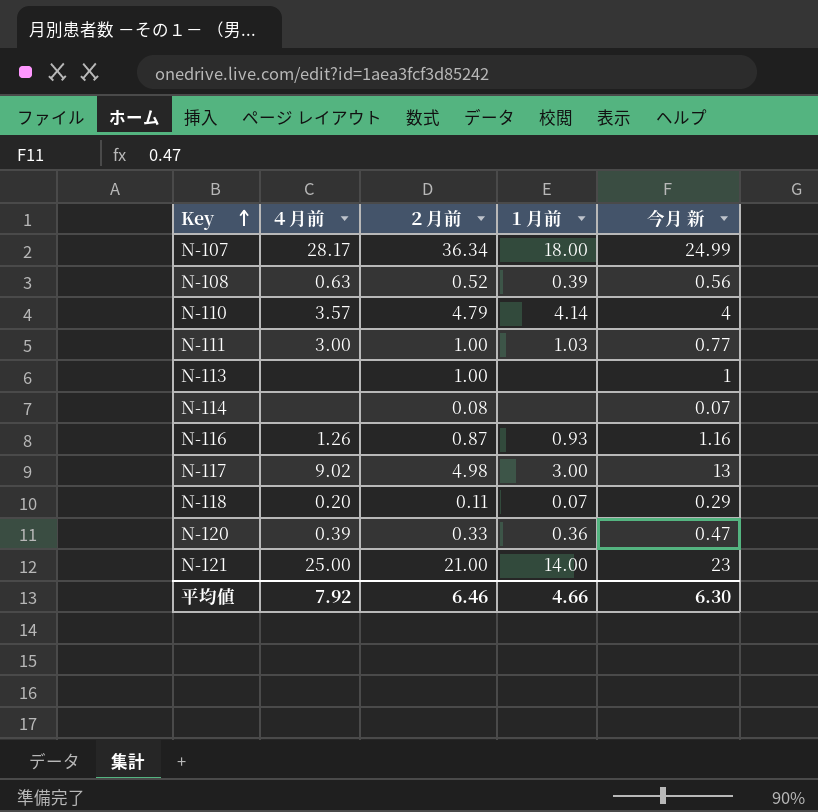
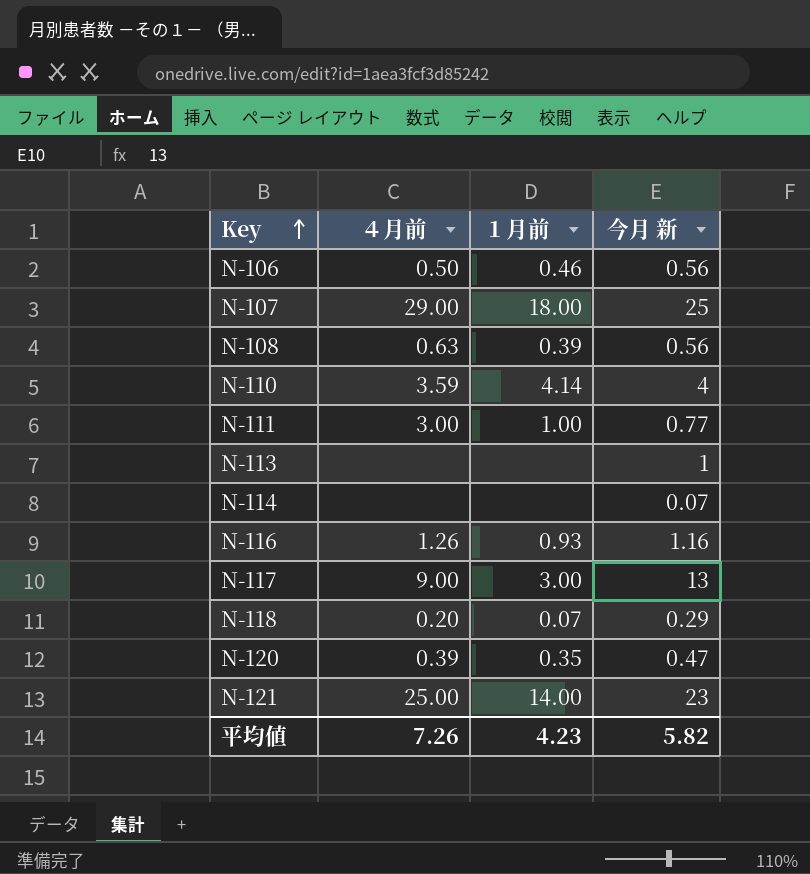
column ２月前 | position: 3 -> none
row N-106: none -> 0.50 | 0.46 | 0.56
N-107 | ４月前: 28.17 -> 29.00
N-107 | 今月 新: 24.99 -> 25
N-110 | ４月前: 3.57 -> 3.59
N-111 | １月前: 1.03 -> 1.00
N-117 | ４月前: 9.02 -> 9.00
N-120 | １月前: 0.36 -> 0.35
平均値 | ４月前: 7.92 -> 7.26
平均値 | １月前: 4.66 -> 4.23
平均値 | 今月 新: 6.30 -> 5.82

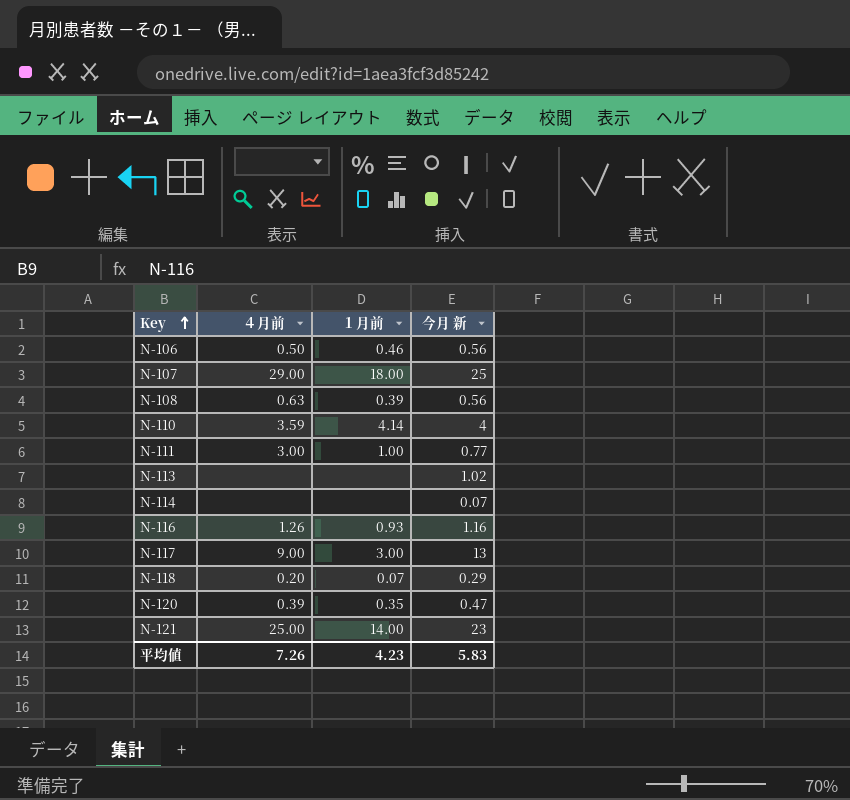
N-113 | 今月 新: 1 -> 1.02
平均値 | 今月 新: 5.82 -> 5.83

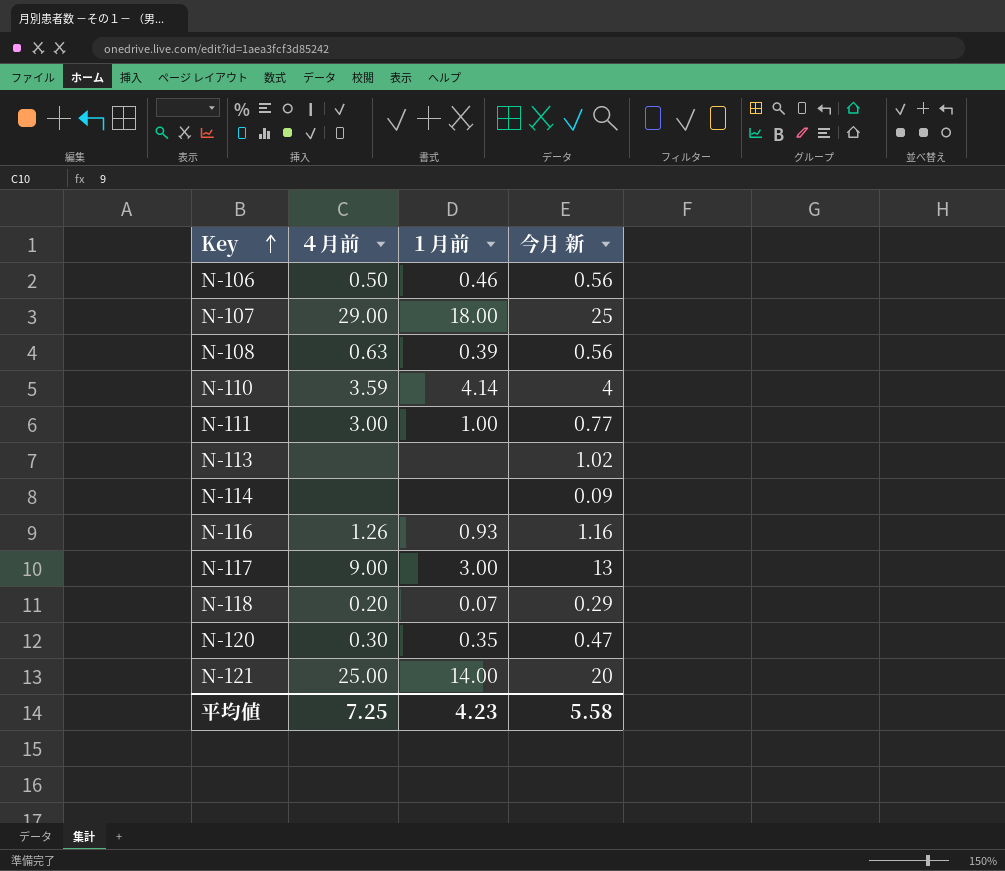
N-114 | 今月 新: 0.07 -> 0.09
N-120 | ４月前: 0.39 -> 0.30
N-121 | 今月 新: 23 -> 20
平均値 | ４月前: 7.26 -> 7.25
平均値 | 今月 新: 5.83 -> 5.58

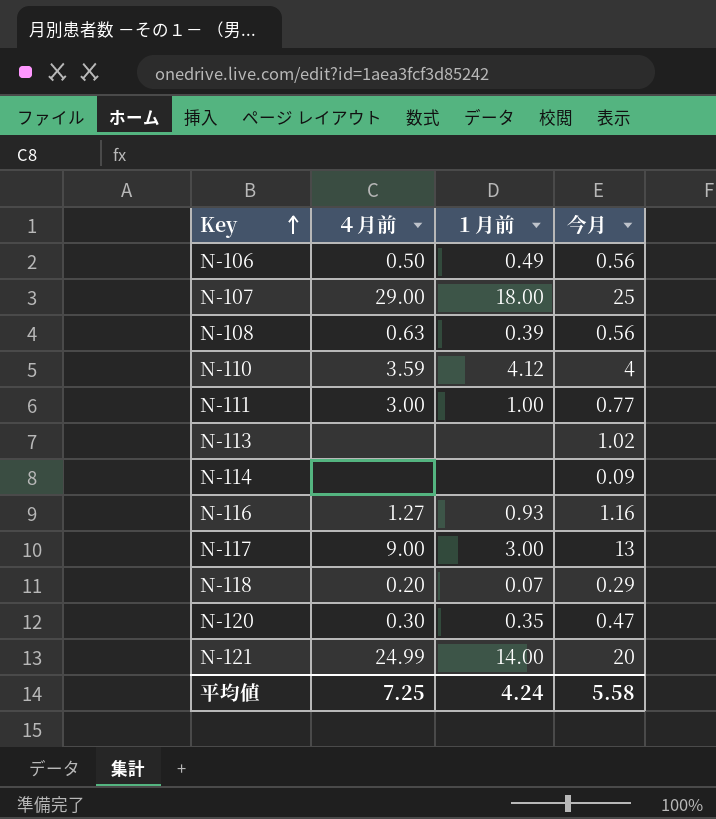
column name: 今月 新 -> 今月
N-106 | １月前: 0.46 -> 0.49
N-110 | １月前: 4.14 -> 4.12
N-116 | ４月前: 1.26 -> 1.27
N-121 | ４月前: 25.00 -> 24.99
平均値 | １月前: 4.23 -> 4.24

